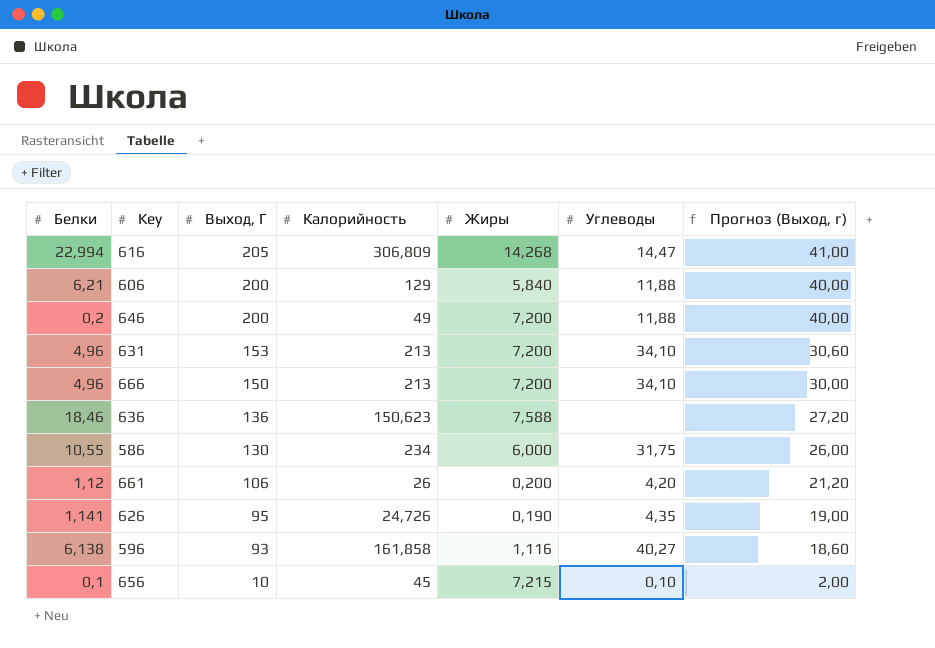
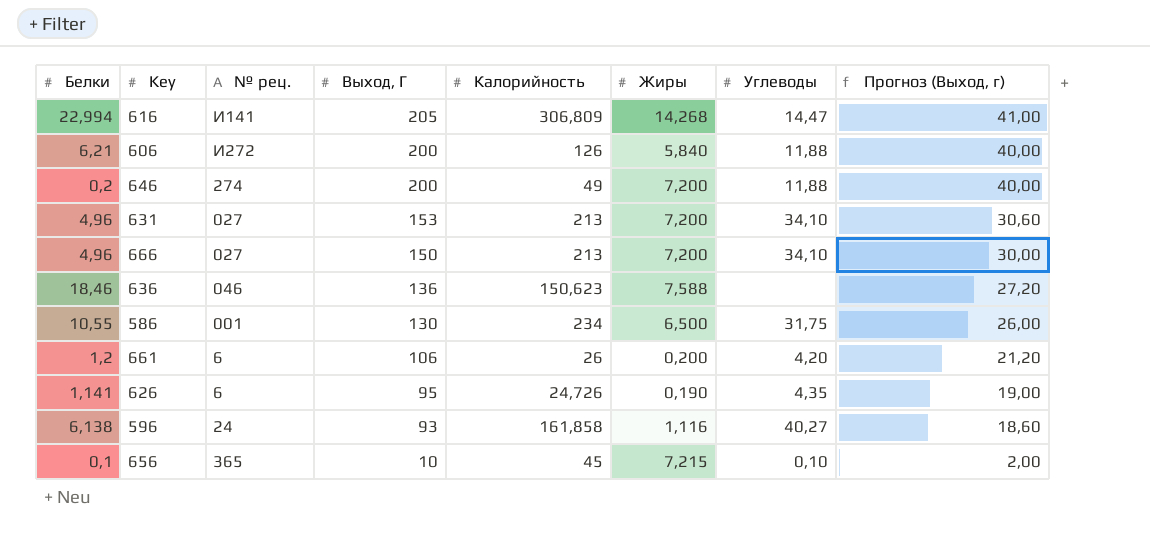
column № рец. | position: none -> 3
606 | Калорийность: 129 -> 126
586 | Жиры: 6,000 -> 6,500
661 | Белки: 1,12 -> 1,2

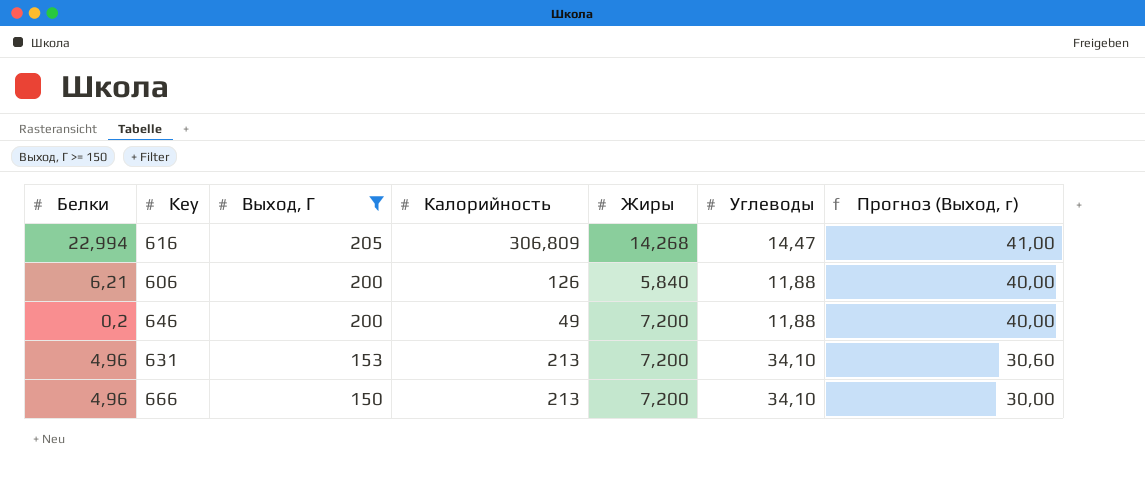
filter: none -> Выход, Г >= 150
column № рец. | position: 3 -> none

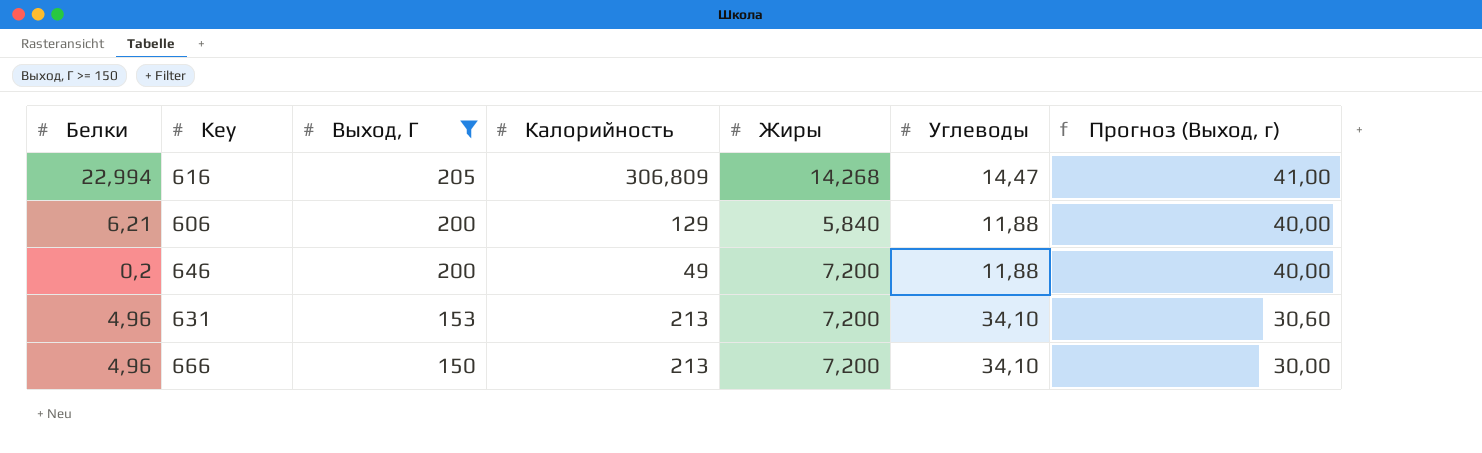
606 | Калорийность: 126 -> 129

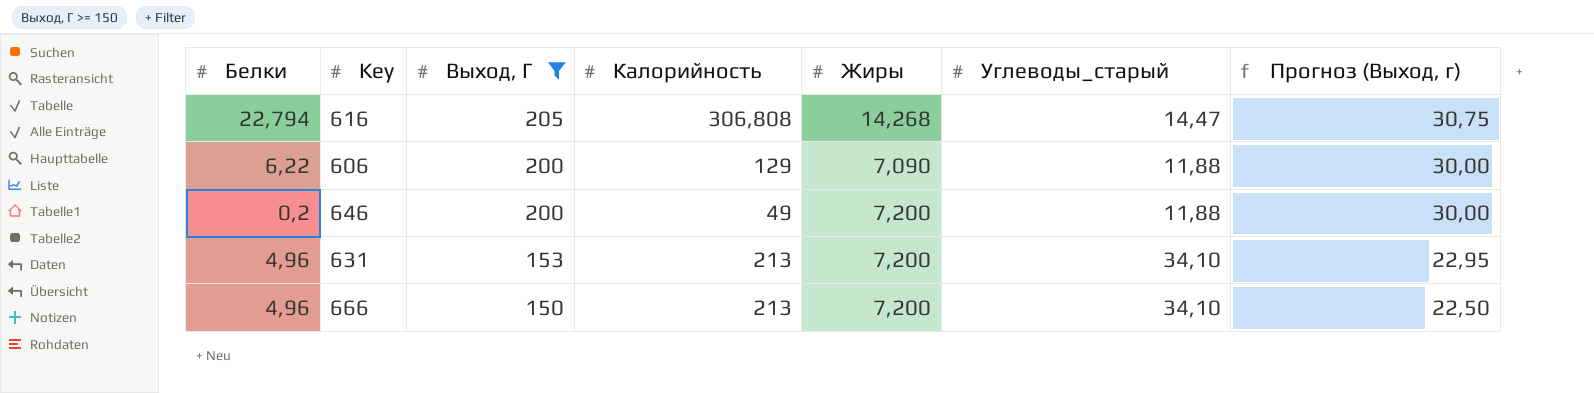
column name: Углеводы -> Углеводы_старый
column Прогноз (Выход, г) | formula: [Выход, Г] * 0,2 -> [Выход, Г] * 0,15
616 | Белки: 22,994 -> 22,794
616 | Калорийность: 306,809 -> 306,808
606 | Белки: 6,21 -> 6,22
606 | Жиры: 5,840 -> 7,090

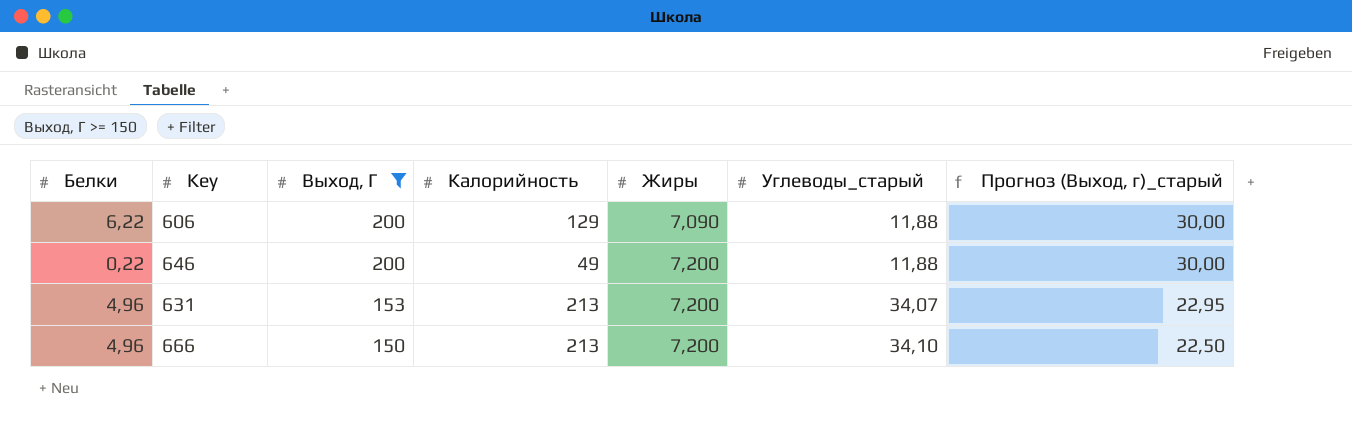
column name: Прогноз (Выход, г) -> Прогноз (Выход, г)_старый
row 616: 22,794 | 205 | 306,808 | 14,268 | 14,47 | 30,75 -> none
646 | Белки: 0,2 -> 0,22
631 | Углеводы_старый: 34,10 -> 34,07

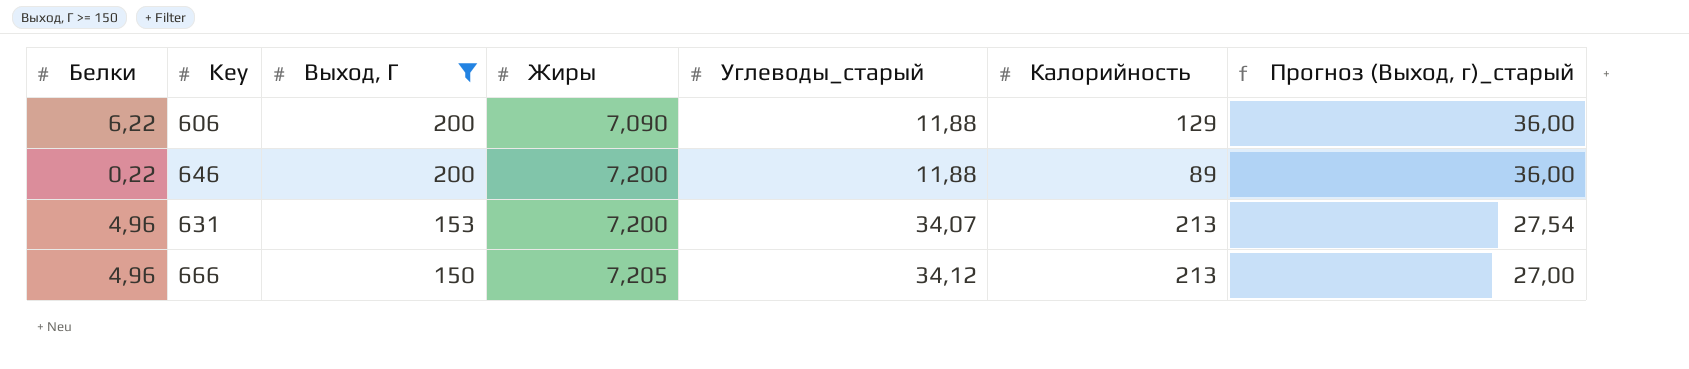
column Калорийность | position: 4 -> 6
column Прогноз (Выход, г)_старый | formula: [Выход, Г] * 0,15 -> [Выход, Г] * 0,18
646 | Калорийность: 49 -> 89
666 | Жиры: 7,200 -> 7,205
666 | Углеводы_старый: 34,10 -> 34,12

